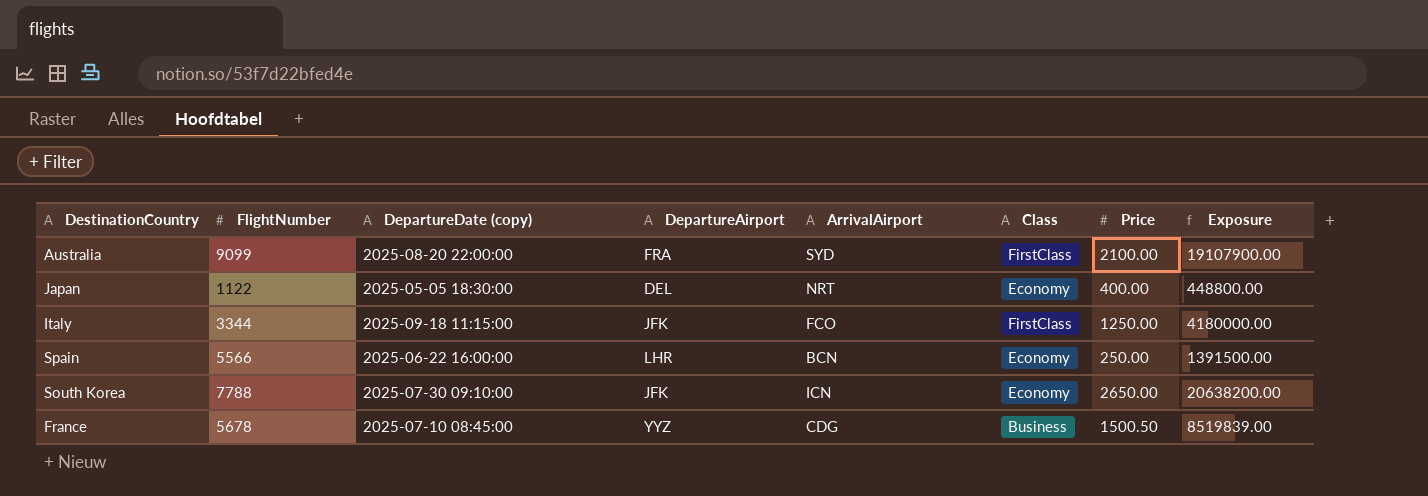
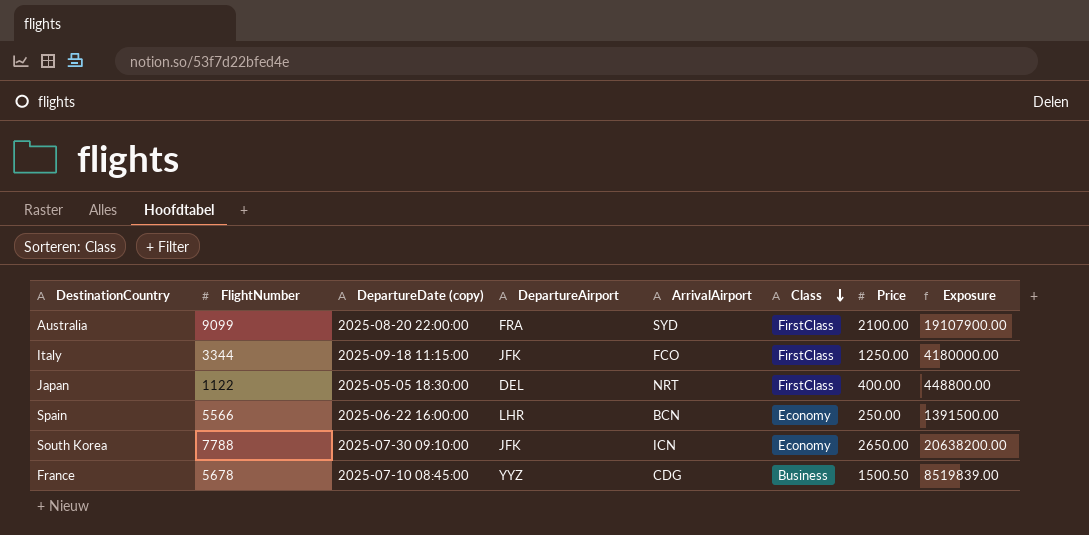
row order: none -> Class descending
Japan | Class: Economy -> FirstClass

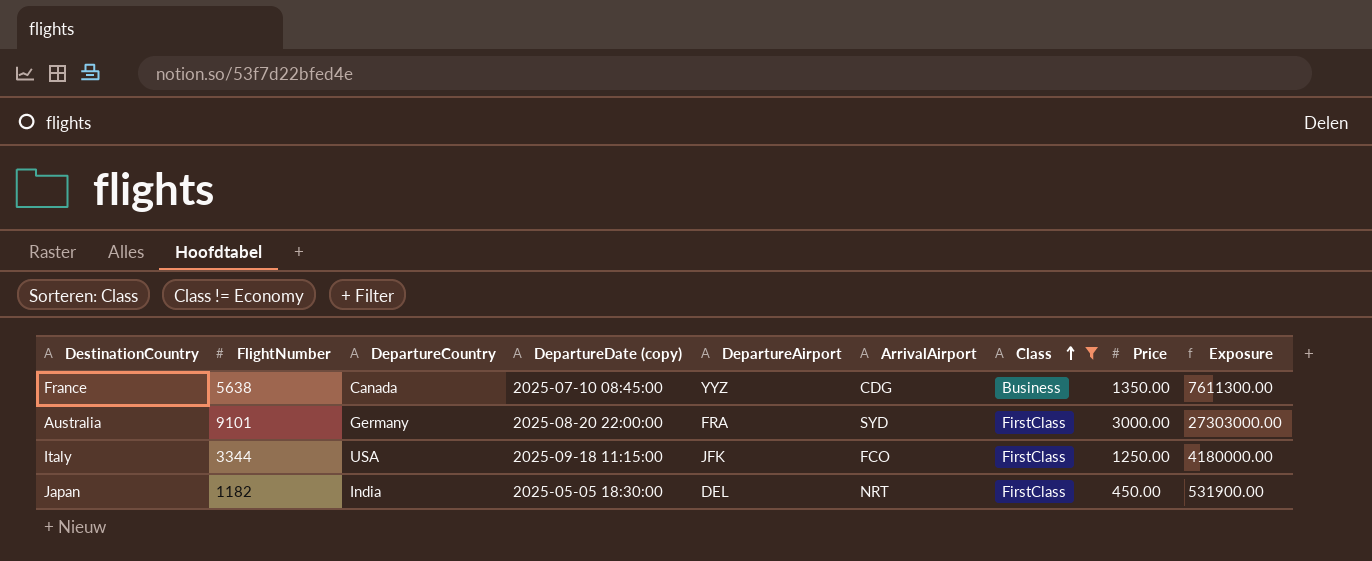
filter: none -> Class != Economy
row order: Class descending -> Class ascending
column DepartureCountry | position: none -> 3
France | FlightNumber: 5678 -> 5638
France | Price: 1500.50 -> 1350.00
France | Exposure: 8519839.00 -> 7611300.00
Australia | FlightNumber: 9099 -> 9101
Australia | Price: 2100.00 -> 3000.00
Australia | Exposure: 19107900.00 -> 27303000.00
Japan | FlightNumber: 1122 -> 1182
Japan | Price: 400.00 -> 450.00
Japan | Exposure: 448800.00 -> 531900.00

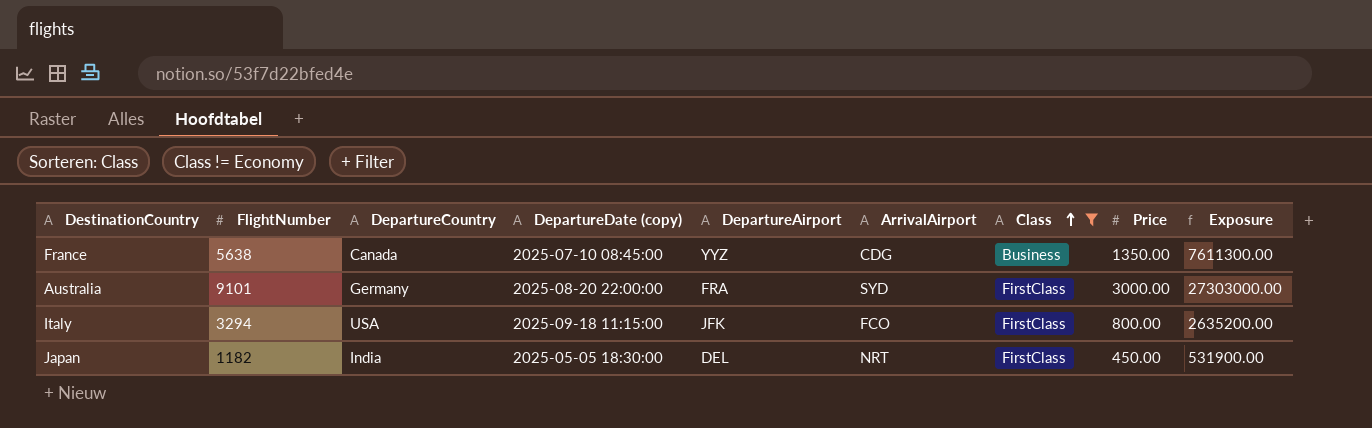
Italy | FlightNumber: 3344 -> 3294
Italy | Price: 1250.00 -> 800.00
Italy | Exposure: 4180000.00 -> 2635200.00

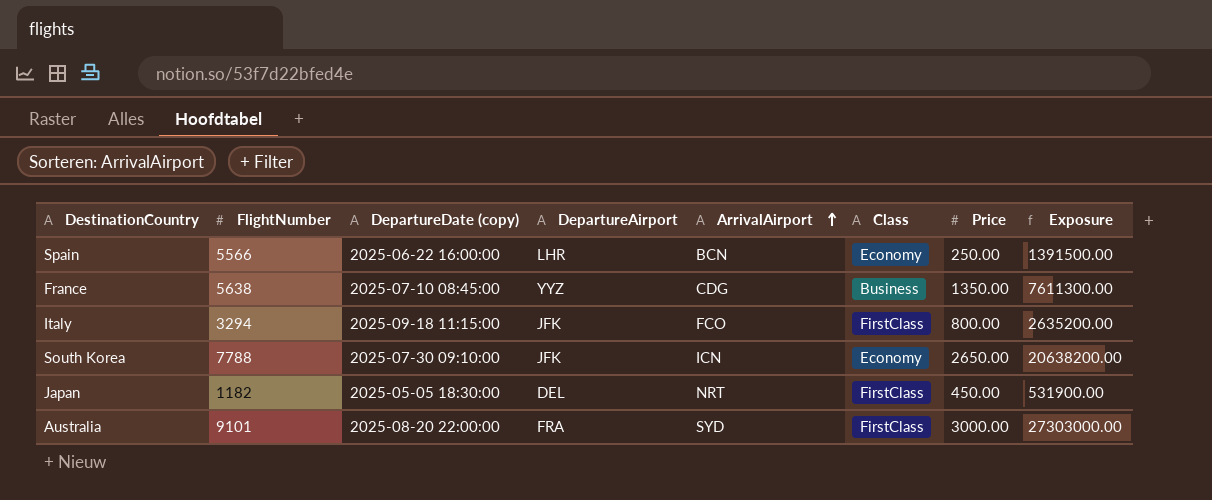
filter: Class != Economy -> none
row order: Class ascending -> ArrivalAirport ascending
column DepartureCountry | position: 3 -> none

